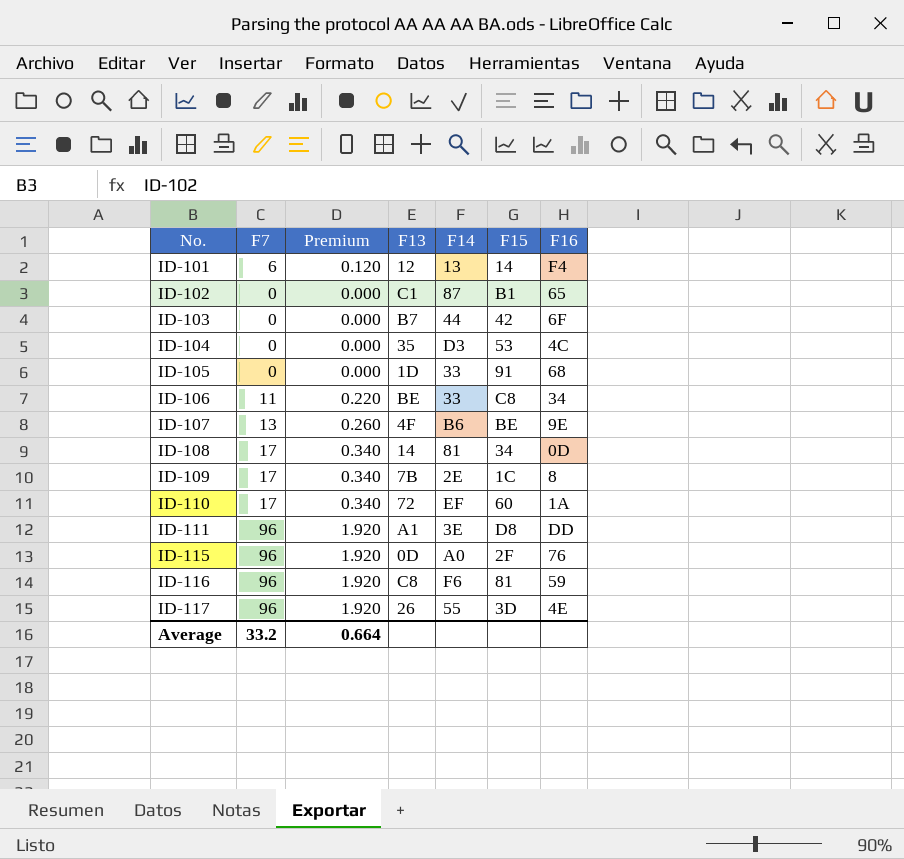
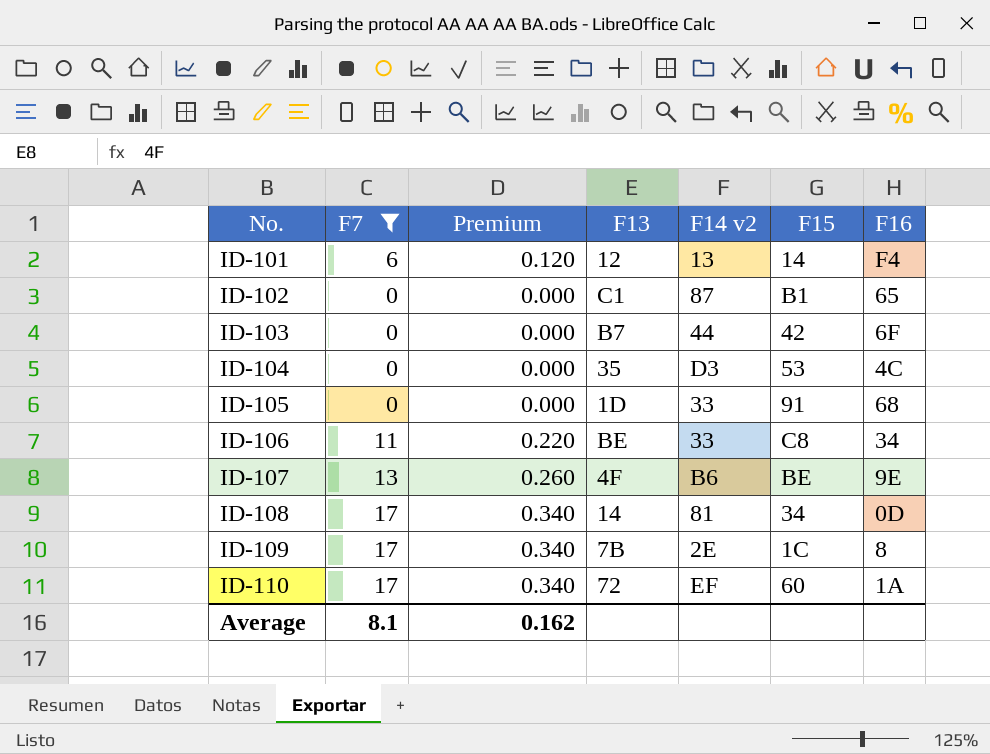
filter: none -> F7 != 96
column name: F14 -> F14 v2
Average | F7: 33.2 -> 8.1
Average | Premium: 0.664 -> 0.162

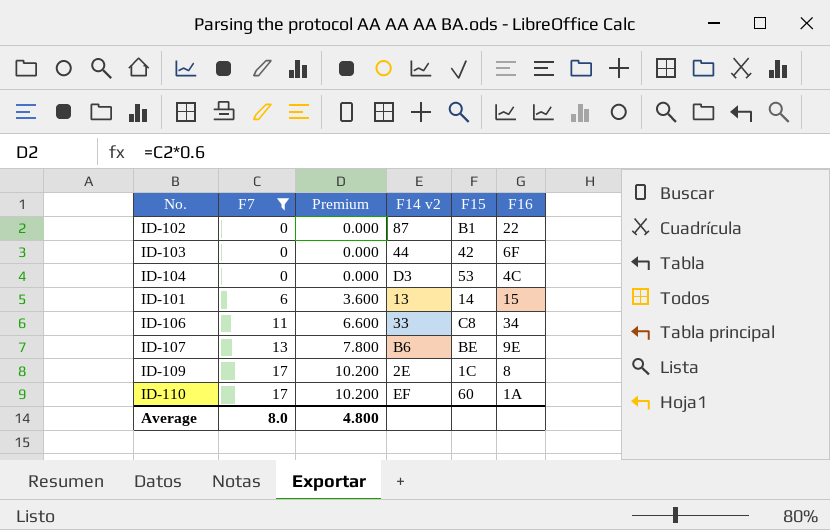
row order: No. ascending -> F7 ascending
column F13 | position: 4 -> none
column Premium | formula: [F7] * 0.02 -> [F7] * 0.6
row ID-105: 0 | 0.000 | 1D | 33 | 91 | 68 -> none
row ID-108: 17 | 0.340 | 14 | 81 | 34 | 0D -> none
ID-102 | F16: 65 -> 22
ID-101 | F16: F4 -> 15
Average | F7: 8.1 -> 8.0
Average | Premium: 0.162 -> 4.800

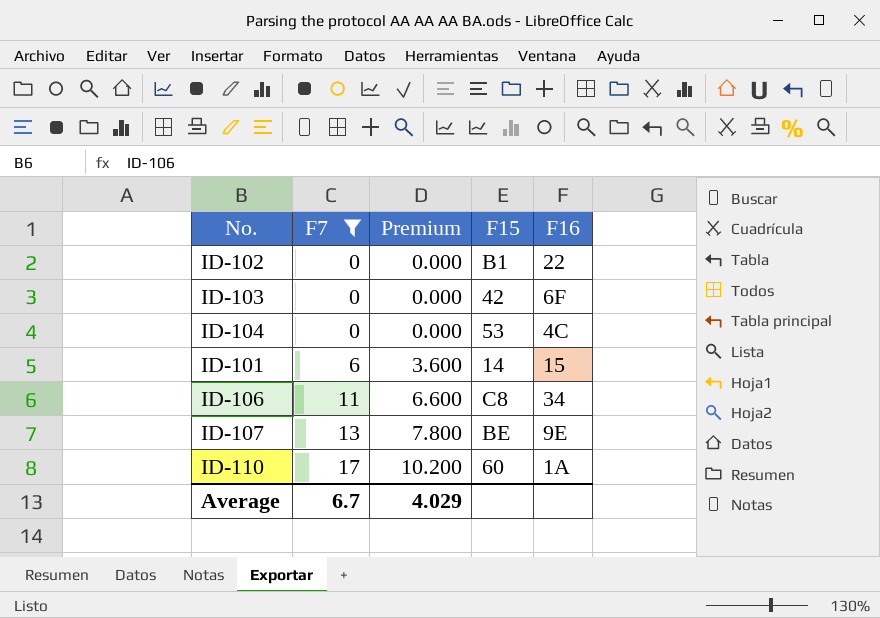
column F14 v2 | position: 4 -> none
row ID-109: 17 | 10.200 | 2E | 1C | 8 -> none
Average | F7: 8.0 -> 6.7
Average | Premium: 4.800 -> 4.029

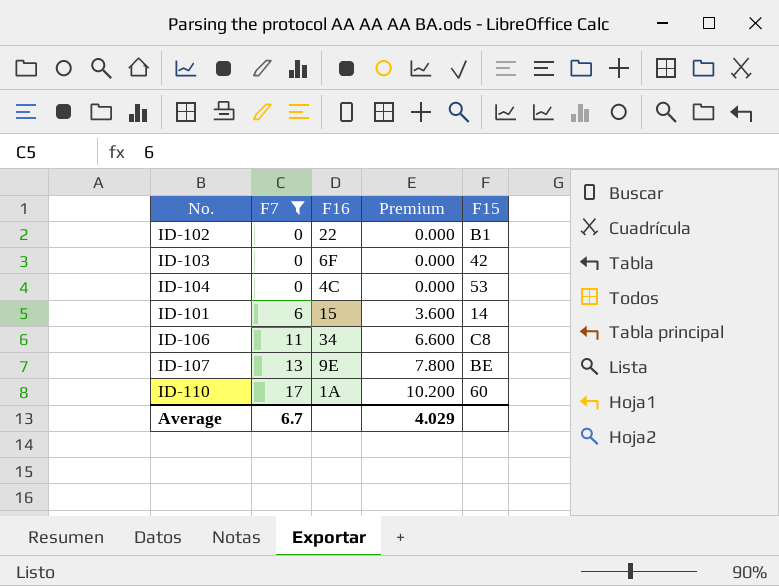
column F16 | position: 5 -> 3

